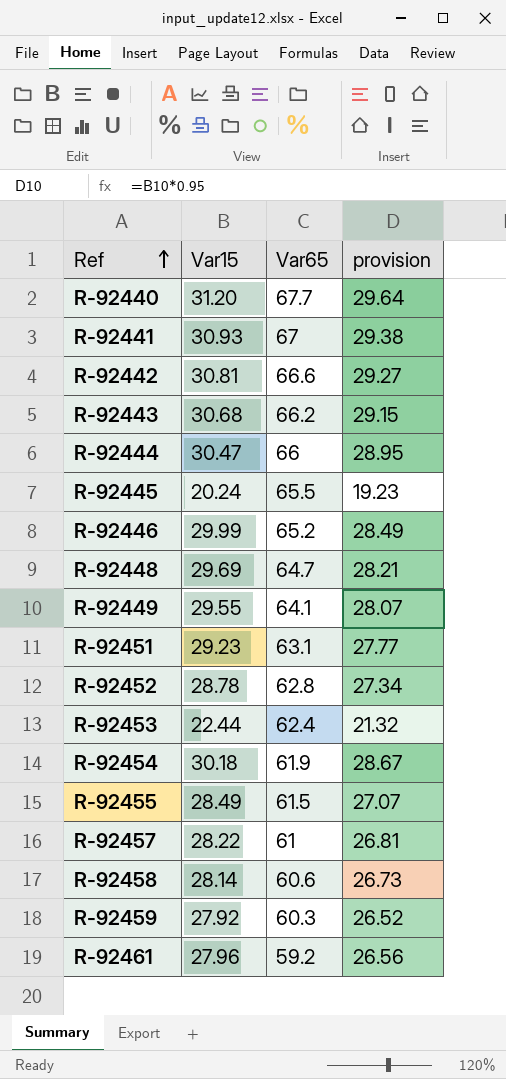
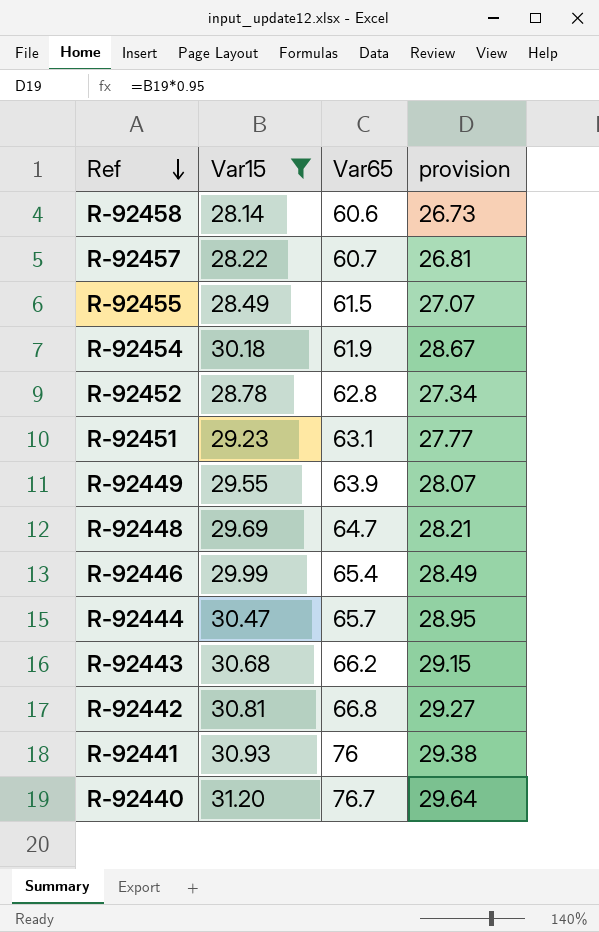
filter: none -> Var15 >= 28.14
row order: Ref ascending -> Ref descending
R-92457 | Var65: 61 -> 60.7
R-92449 | Var65: 64.1 -> 63.9
R-92446 | Var65: 65.2 -> 65.4
R-92444 | Var65: 66 -> 65.7
R-92442 | Var65: 66.6 -> 66.8
R-92441 | Var65: 67 -> 76
R-92440 | Var65: 67.7 -> 76.7

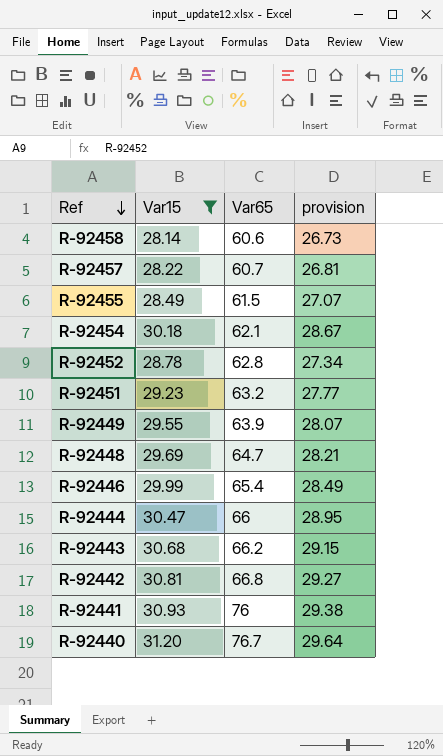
R-92454 | Var65: 61.9 -> 62.1
R-92451 | Var65: 63.1 -> 63.2
R-92444 | Var65: 65.7 -> 66

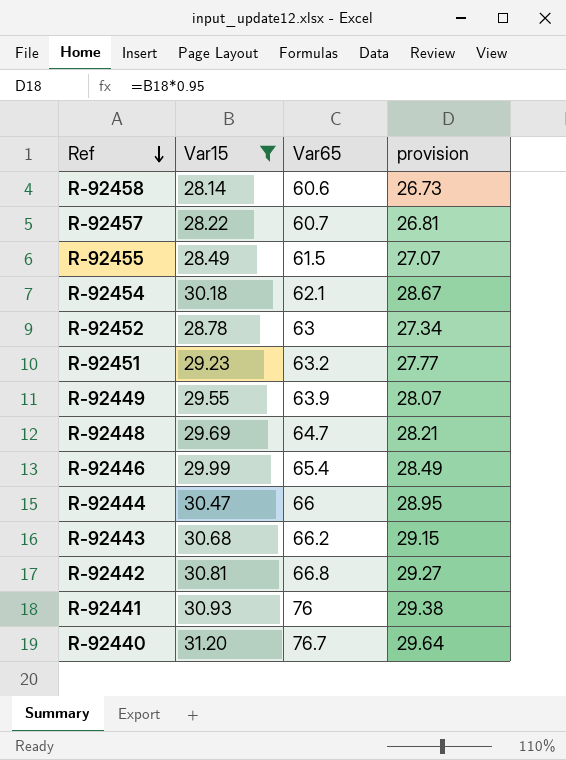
R-92452 | Var65: 62.8 -> 63

